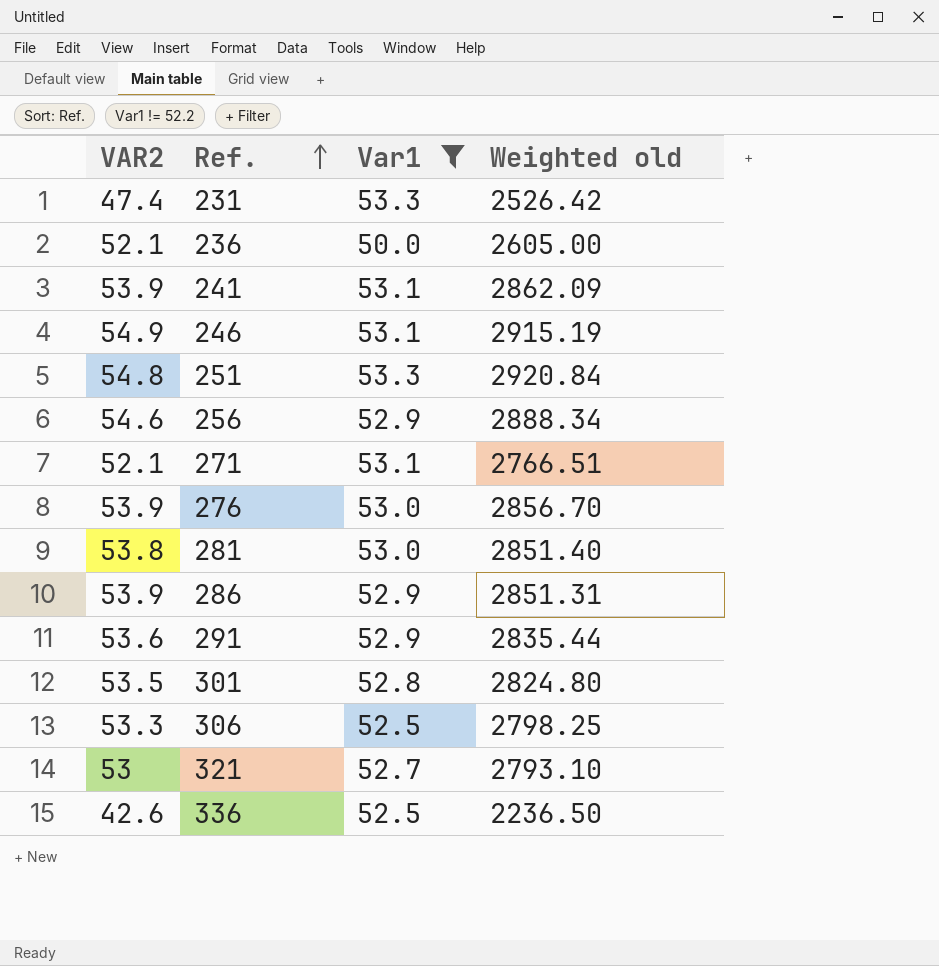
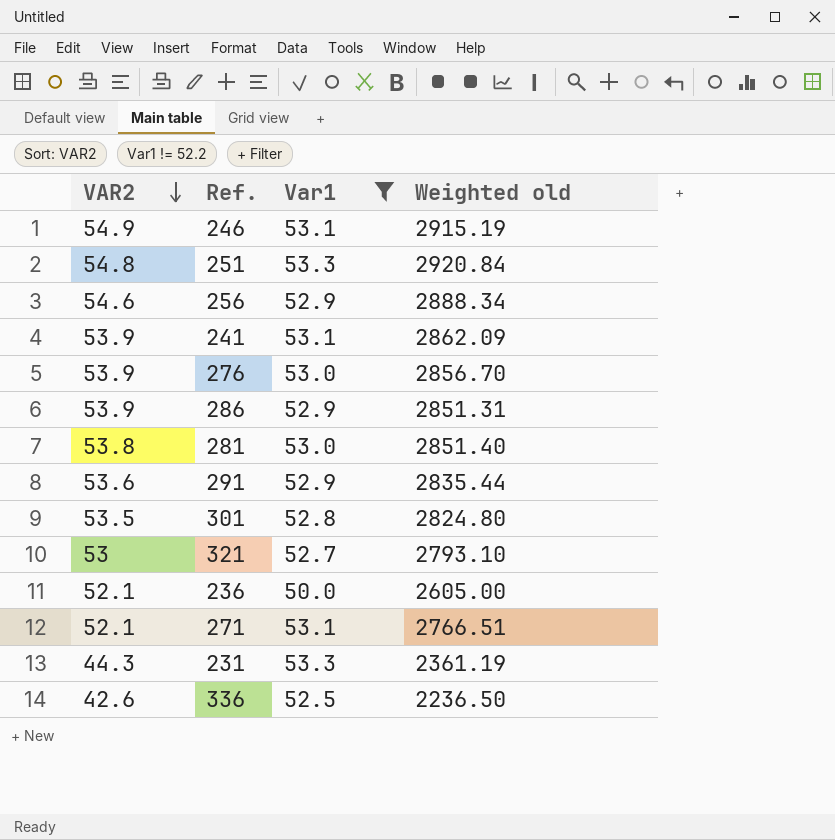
row order: Ref. ascending -> VAR2 descending
row 306: 53.3 | 52.5 | 2798.25 -> none
231 | VAR2: 47.4 -> 44.3
231 | Weighted old: 2526.42 -> 2361.19

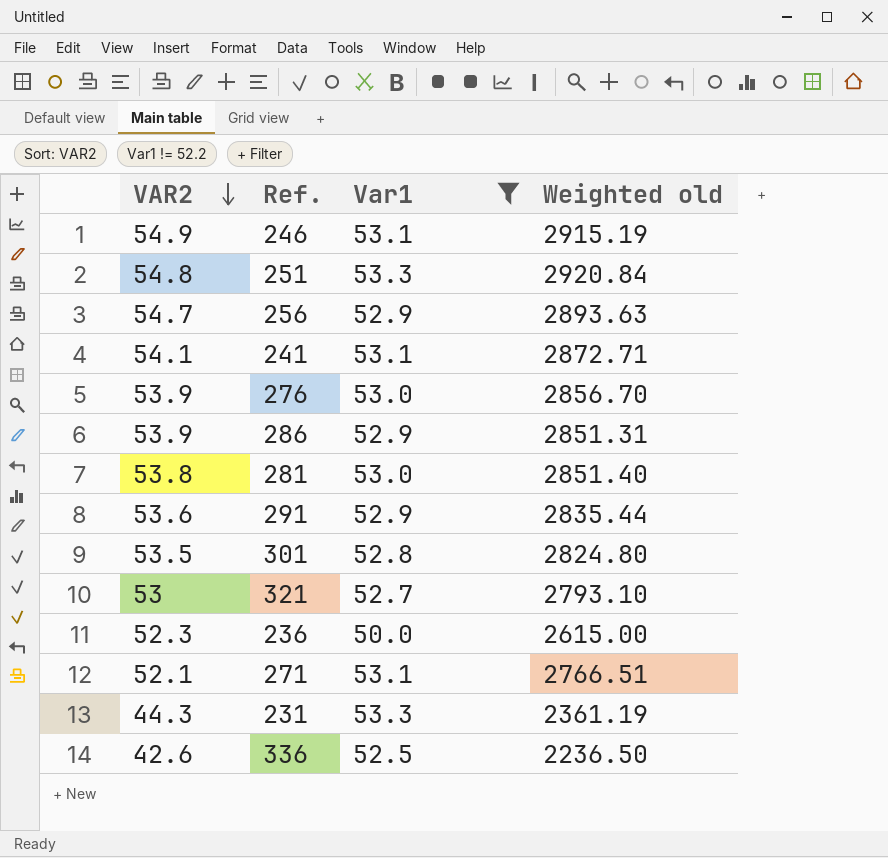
256 | VAR2: 54.6 -> 54.7
256 | Weighted old: 2888.34 -> 2893.63
241 | VAR2: 53.9 -> 54.1
241 | Weighted old: 2862.09 -> 2872.71
236 | VAR2: 52.1 -> 52.3
236 | Weighted old: 2605.00 -> 2615.00

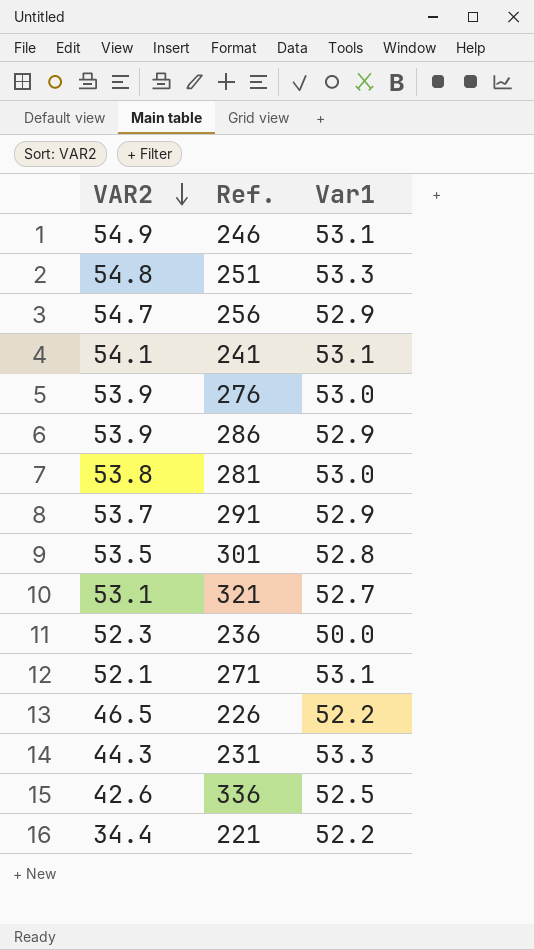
filter: Var1 != 52.2 -> none
column Weighted old | formula: [VAR2] * [Var1] -> none
291 | VAR2: 53.6 -> 53.7
321 | VAR2: 53 -> 53.1

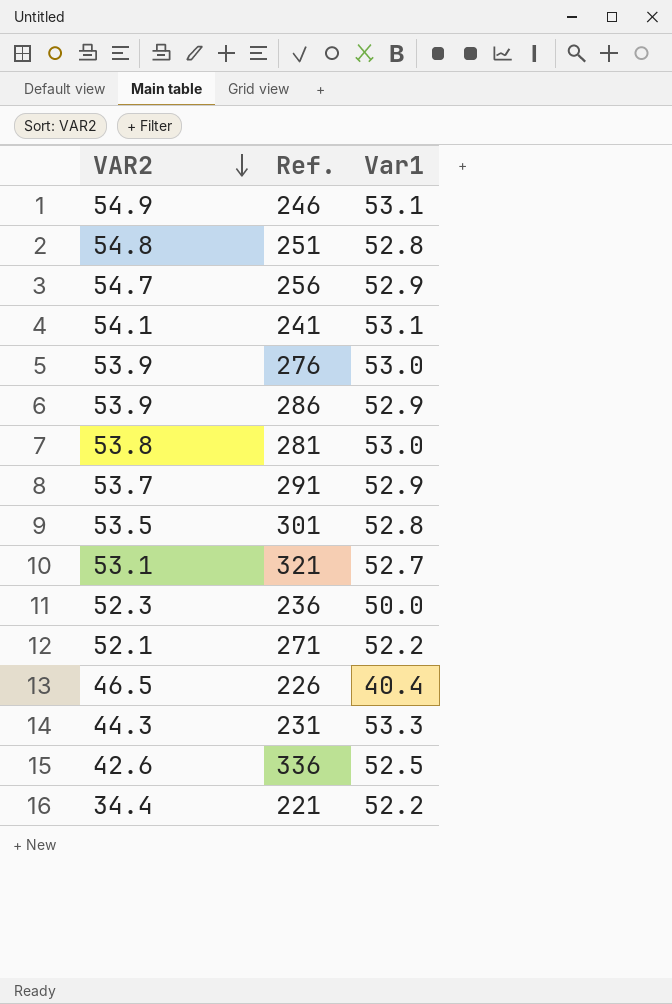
251 | Var1: 53.3 -> 52.8
271 | Var1: 53.1 -> 52.2
226 | Var1: 52.2 -> 40.4

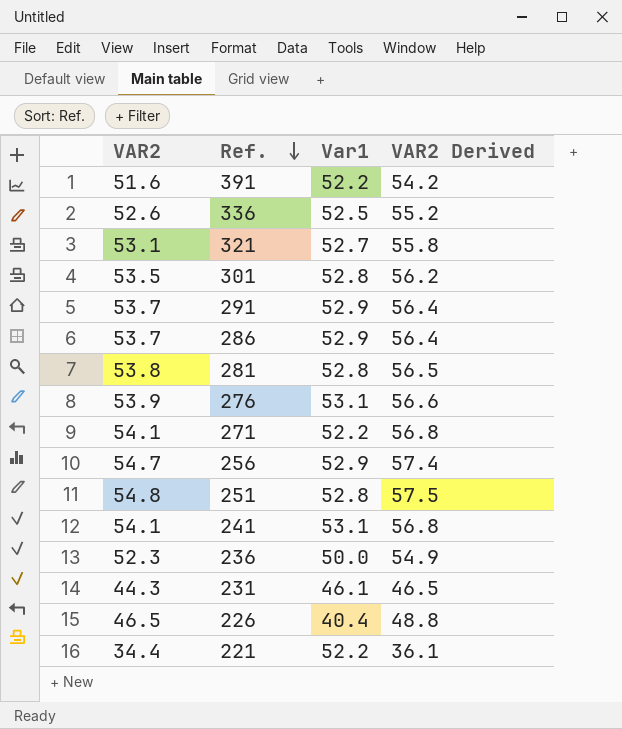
row order: VAR2 descending -> Ref. descending
column VAR2 Derived | formula: none -> [VAR2] * 1.05
row 246: 54.9 | 53.1 -> none
row 391: none -> 51.6 | 52.2 | 54.2
336 | VAR2: 42.6 -> 52.6
286 | VAR2: 53.9 -> 53.7
281 | Var1: 53.0 -> 52.8
276 | Var1: 53.0 -> 53.1
271 | VAR2: 52.1 -> 54.1
231 | Var1: 53.3 -> 46.1

